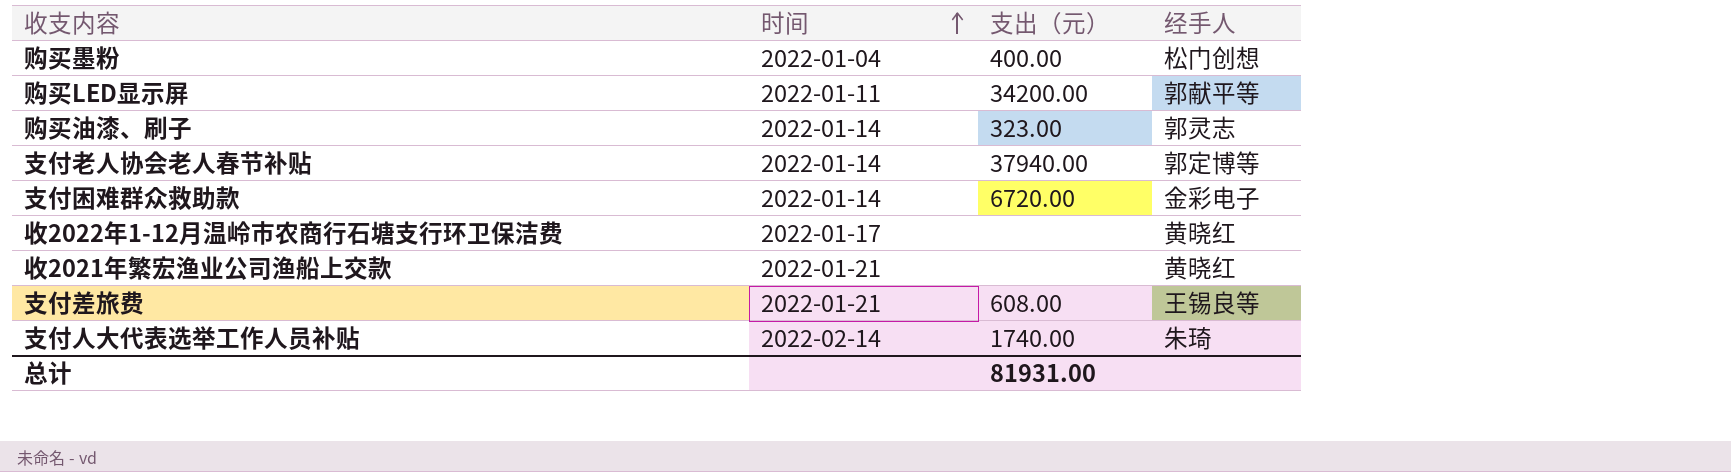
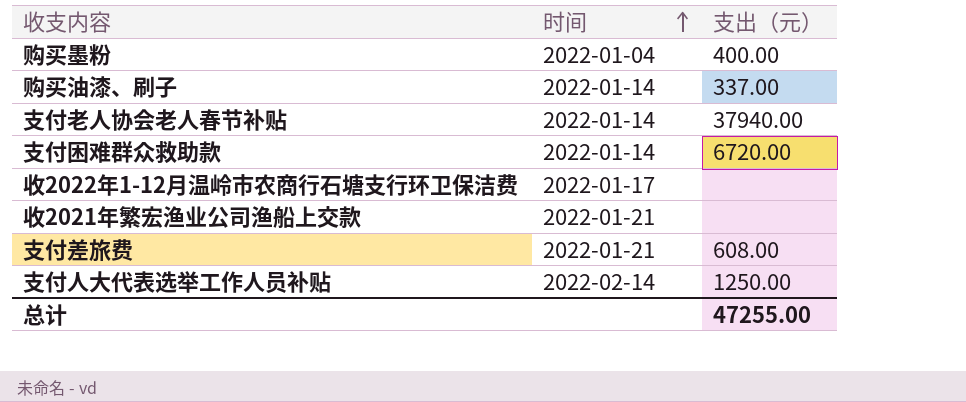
column 经手人 | position: 4 -> none
row 购买LED显示屏: 2022-01-11 | 34200.00 | 郭献平等 -> none
购买油漆、刷子 | 支出（元）: 323.00 -> 337.00
支付人大代表选举工作人员补贴 | 支出（元）: 1740.00 -> 1250.00
总计 | 支出（元）: 81931.00 -> 47255.00

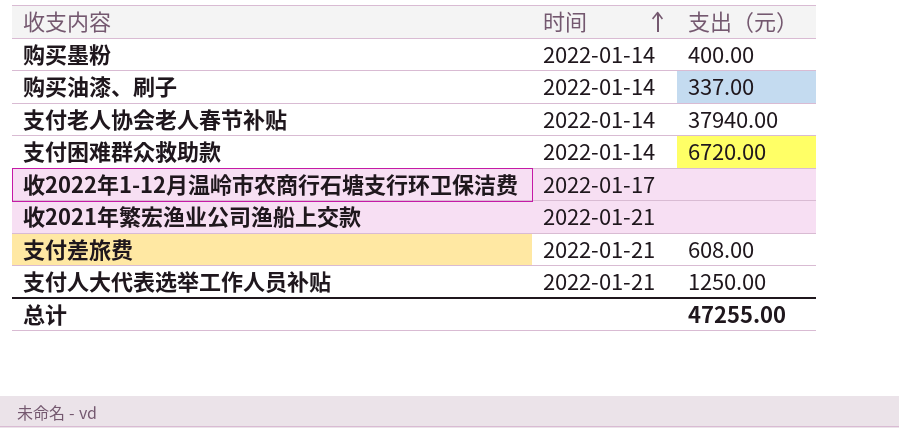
购买墨粉 | 时间: 2022-01-04 -> 2022-01-14
支付人大代表选举工作人员补贴 | 时间: 2022-02-14 -> 2022-01-21

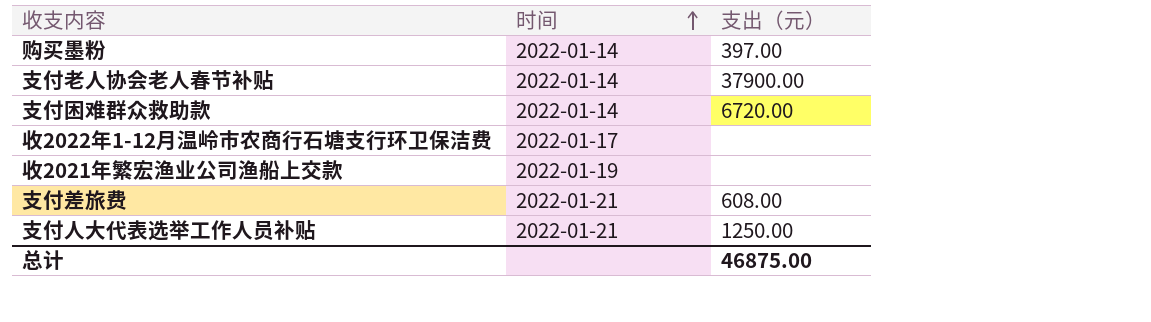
row 购买油漆、刷子: 2022-01-14 | 337.00 -> none
购买墨粉 | 支出（元）: 400.00 -> 397.00
支付老人协会老人春节补贴 | 支出（元）: 37940.00 -> 37900.00
收2021年繁宏渔业公司渔船上交款 | 时间: 2022-01-21 -> 2022-01-19
总计 | 支出（元）: 47255.00 -> 46875.00

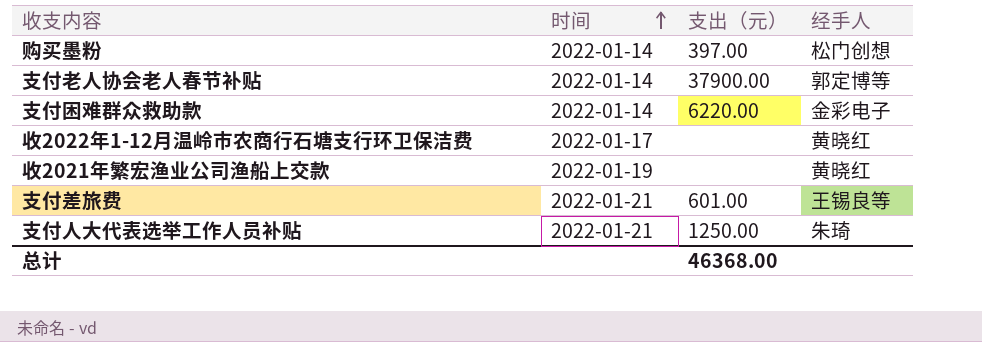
column 经手人 | position: none -> 4
支付困难群众救助款 | 支出（元）: 6720.00 -> 6220.00
支付差旅费 | 支出（元）: 608.00 -> 601.00
总计 | 支出（元）: 46875.00 -> 46368.00

